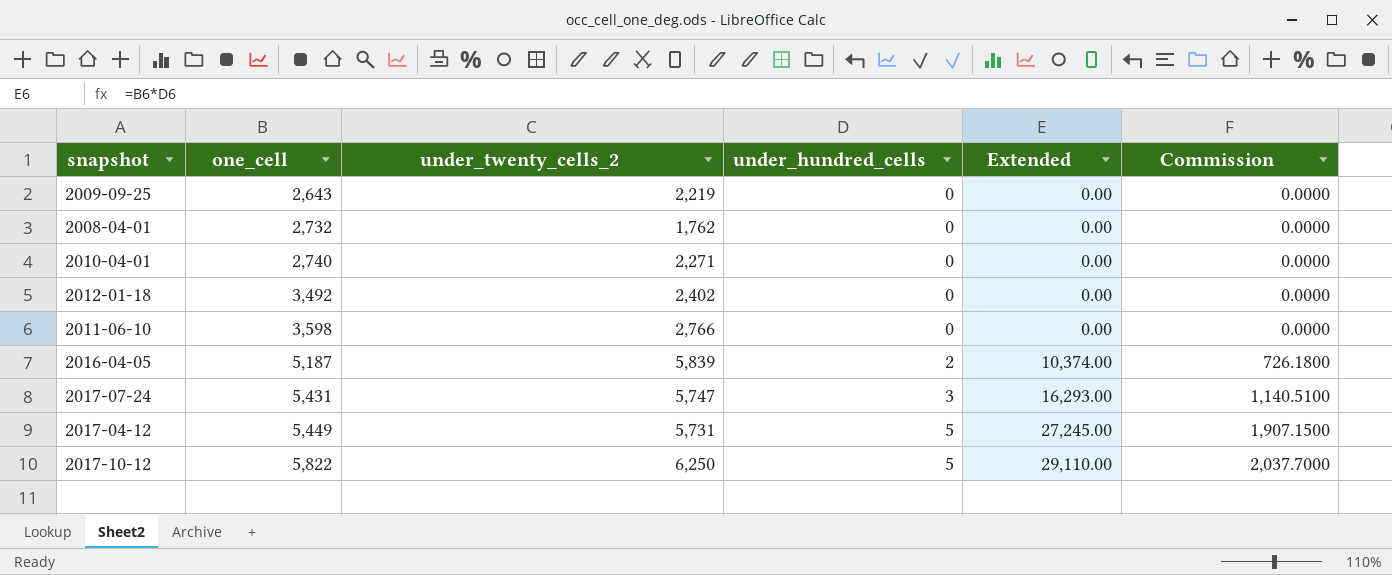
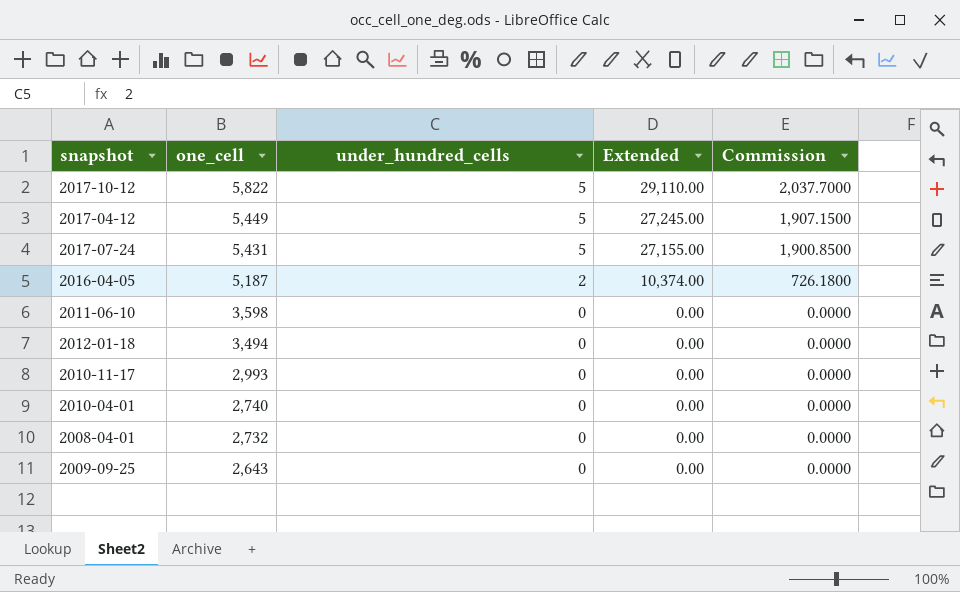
row order: one_cell ascending -> one_cell descending
column under_twenty_cells_2 | position: 3 -> none
2017-07-24 | under_hundred_cells: 3 -> 5
2017-07-24 | Extended: 16,293.00 -> 27,155.00
2017-07-24 | Commission: 1,140.5100 -> 1,900.8500
2012-01-18 | one_cell: 3,492 -> 3,494
row 2010-11-17: none -> 2,993 | 0 | 0.00 | 0.0000

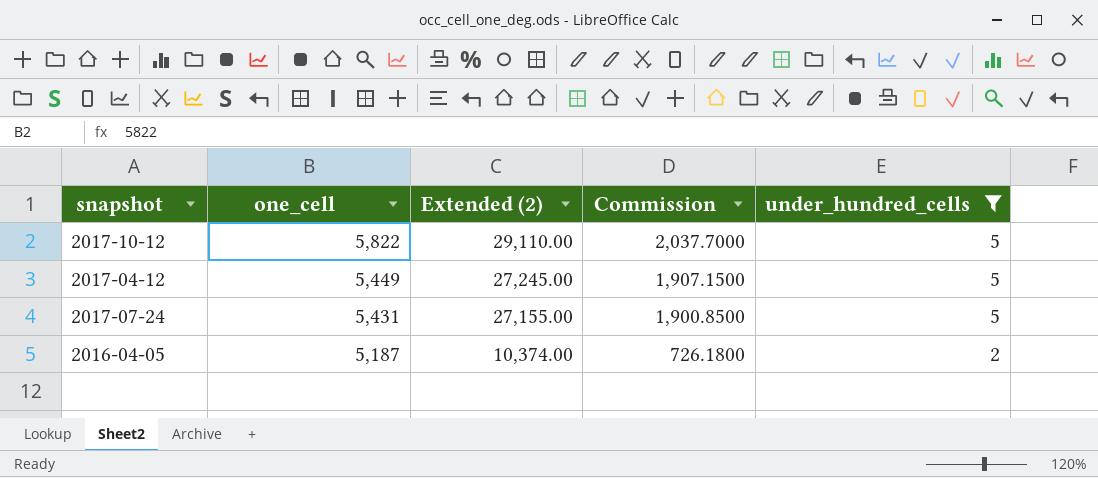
filter: none -> under_hundred_cells != 0
column name: Extended -> Extended (2)
column under_hundred_cells | position: 3 -> 5

